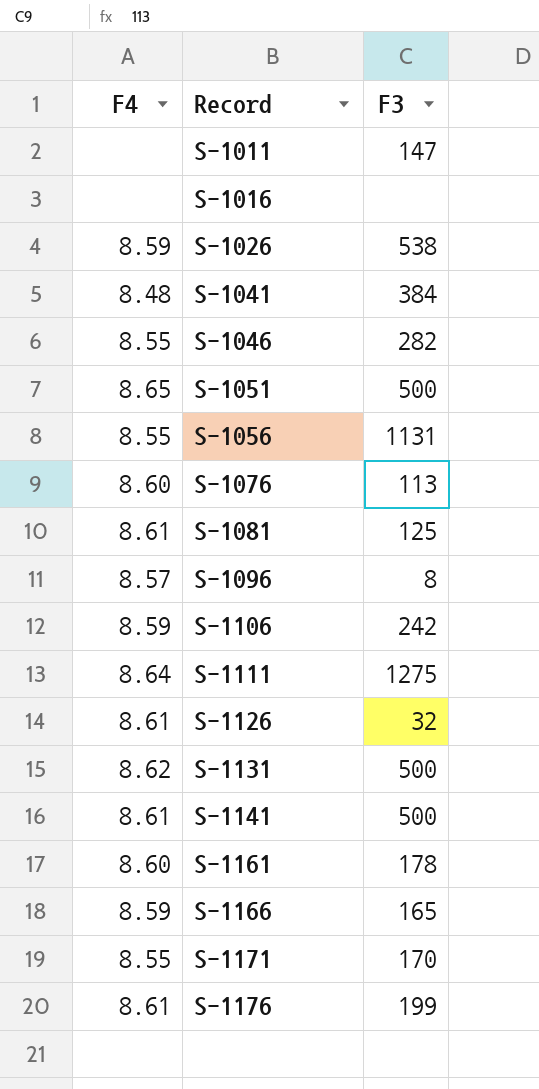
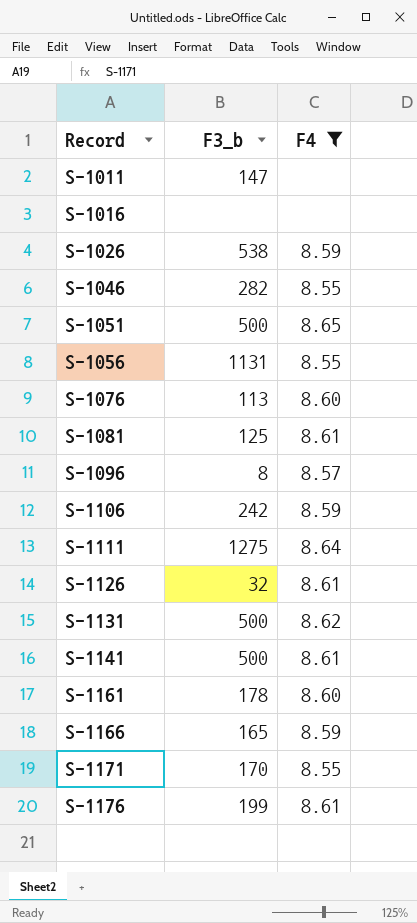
filter: none -> F4 != 8.48
column name: F3 -> F3_b
column F4 | position: 1 -> 3

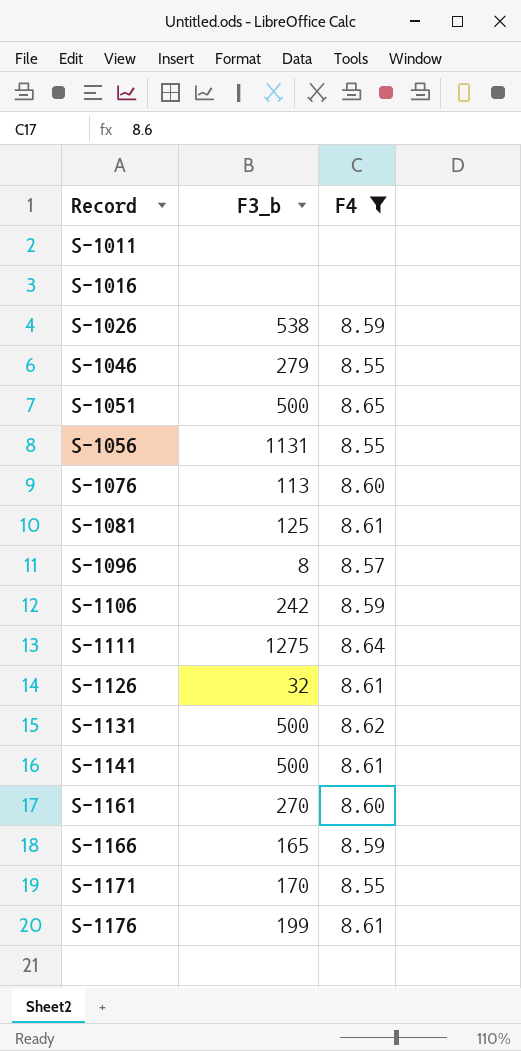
S-1011 | F3_b: 147 -> none
S-1046 | F3_b: 282 -> 279
S-1161 | F3_b: 178 -> 270

